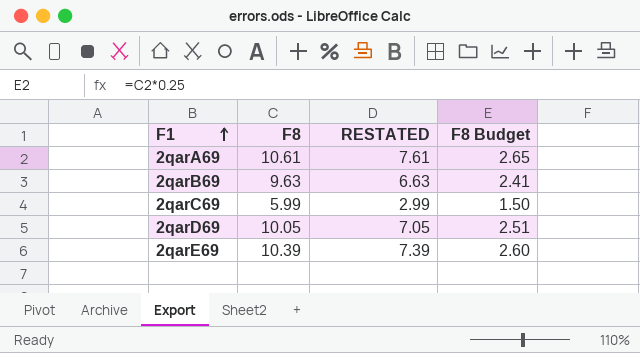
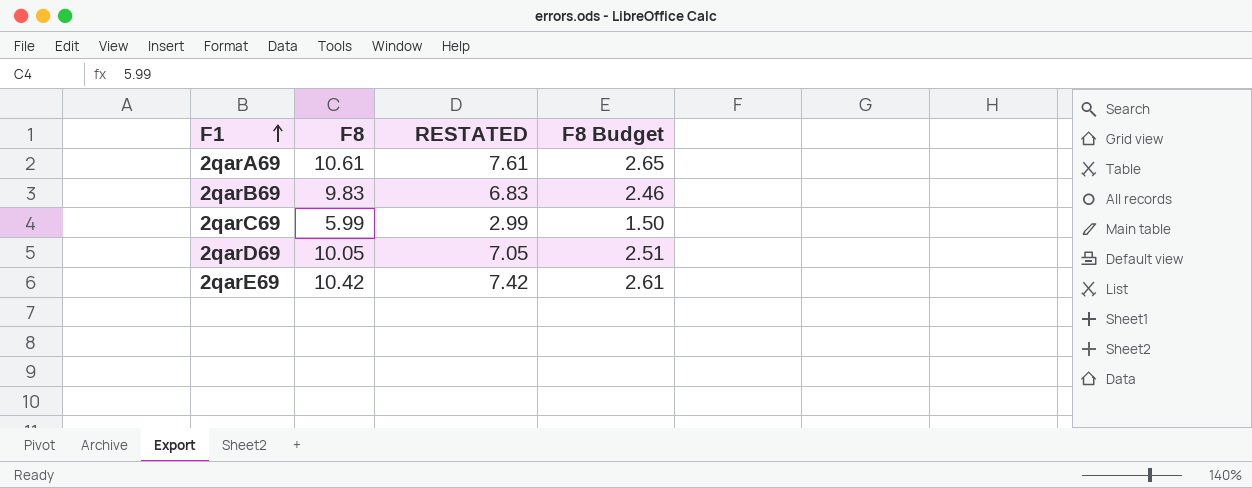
2qarB69 | F8: 9.63 -> 9.83
2qarB69 | RESTATED: 6.63 -> 6.83
2qarB69 | F8 Budget: 2.41 -> 2.46
2qarE69 | F8: 10.39 -> 10.42
2qarE69 | RESTATED: 7.39 -> 7.42
2qarE69 | F8 Budget: 2.60 -> 2.61

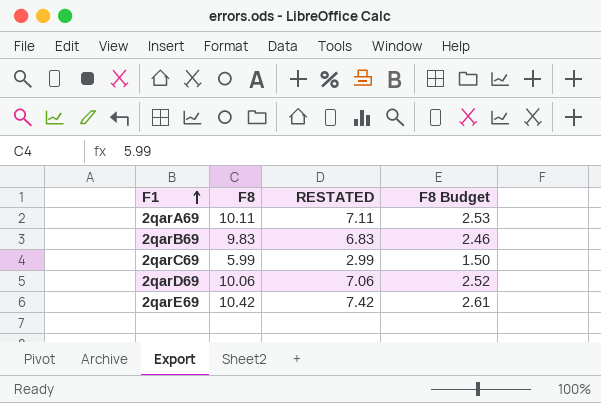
2qarA69 | F8: 10.61 -> 10.11
2qarA69 | RESTATED: 7.61 -> 7.11
2qarA69 | F8 Budget: 2.65 -> 2.53
2qarD69 | F8: 10.05 -> 10.06
2qarD69 | RESTATED: 7.05 -> 7.06
2qarD69 | F8 Budget: 2.51 -> 2.52

